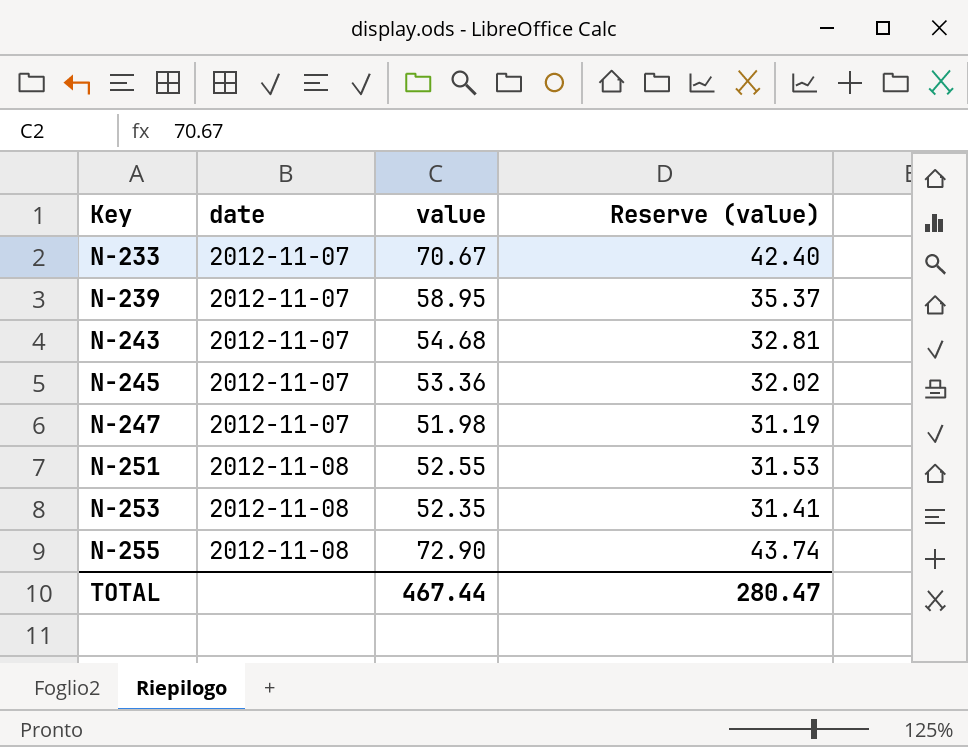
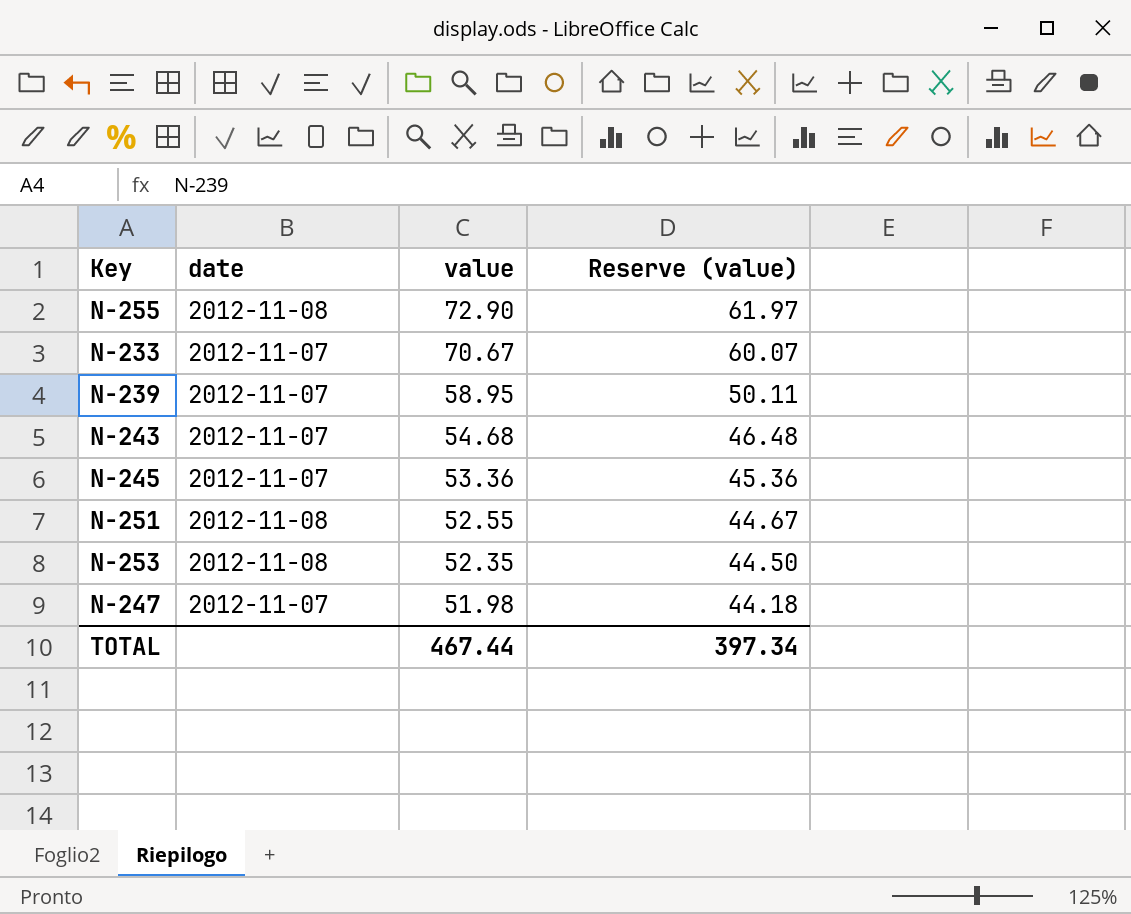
row order: Key ascending -> value descending
column Reserve (value) | formula: [value] * 0.6 -> [value] * 0.85
TOTAL | Reserve (value): 280.47 -> 397.34

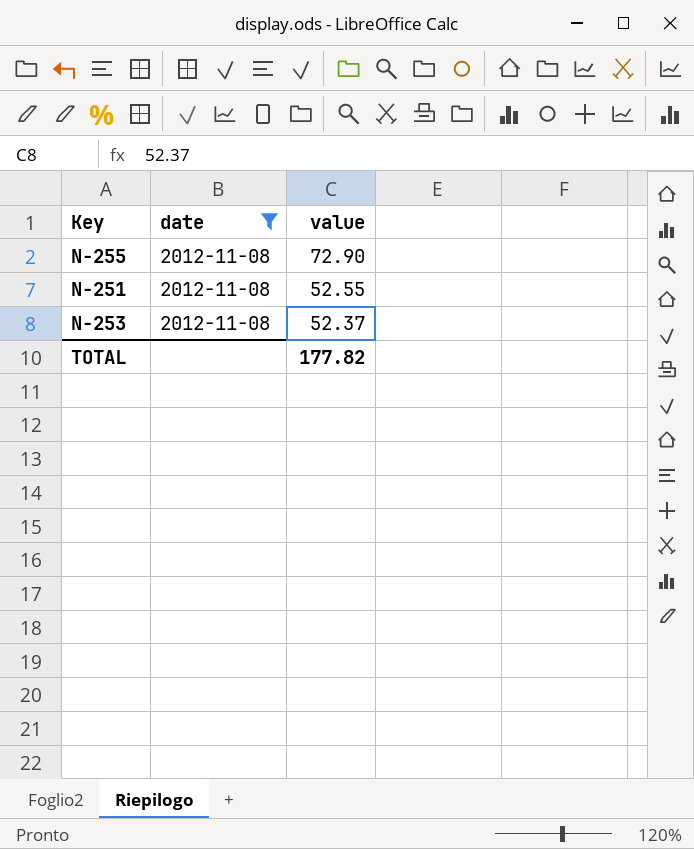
filter: none -> date = 2012-11-08
column Reserve (value) | formula: [value] * 0.85 -> none
N-253 | value: 52.35 -> 52.37
TOTAL | value: 467.44 -> 177.82

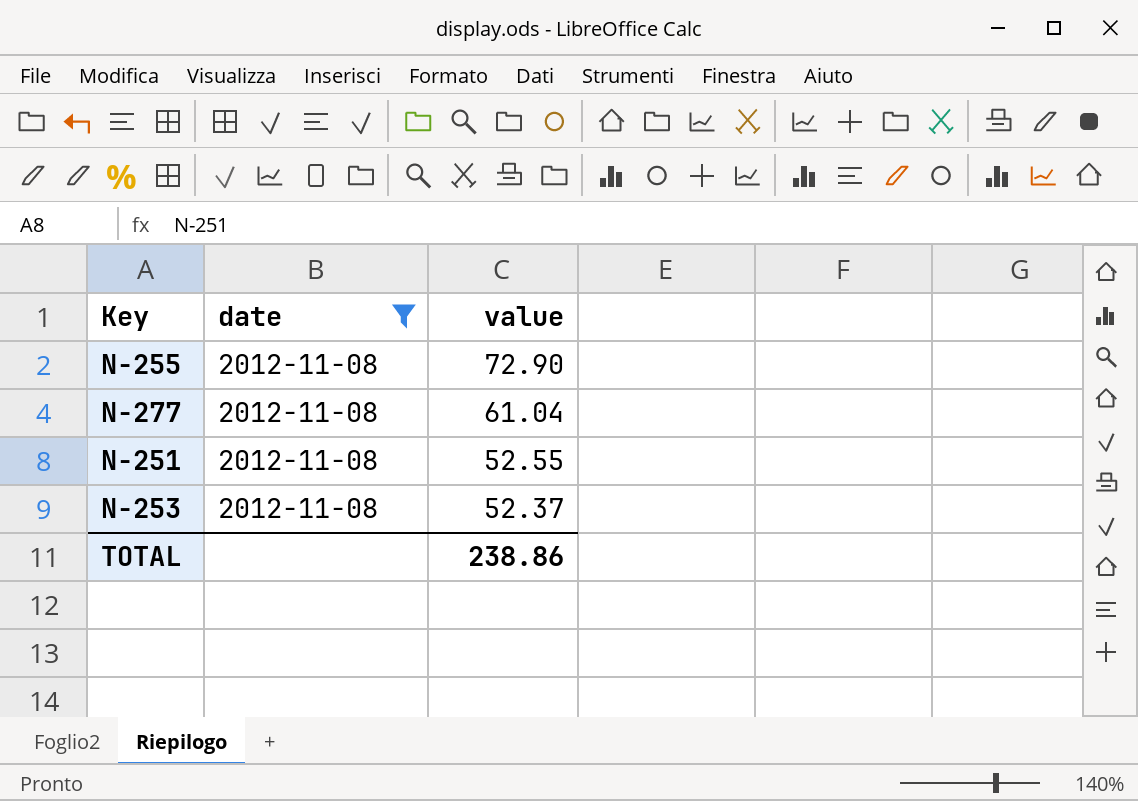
row N-277: none -> 2012-11-08 | 61.04
TOTAL | value: 177.82 -> 238.86

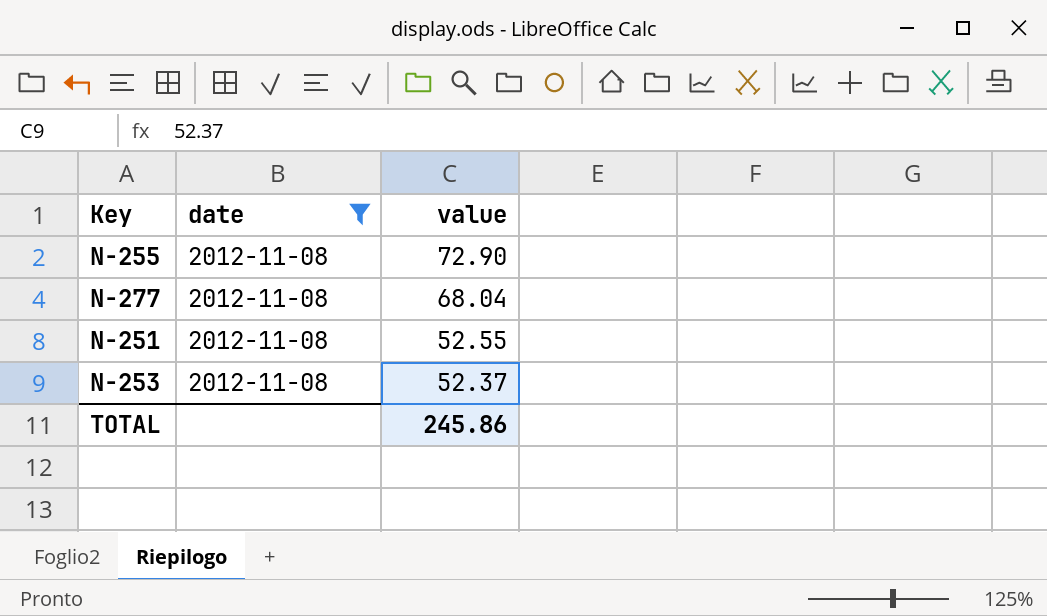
N-277 | value: 61.04 -> 68.04
TOTAL | value: 238.86 -> 245.86

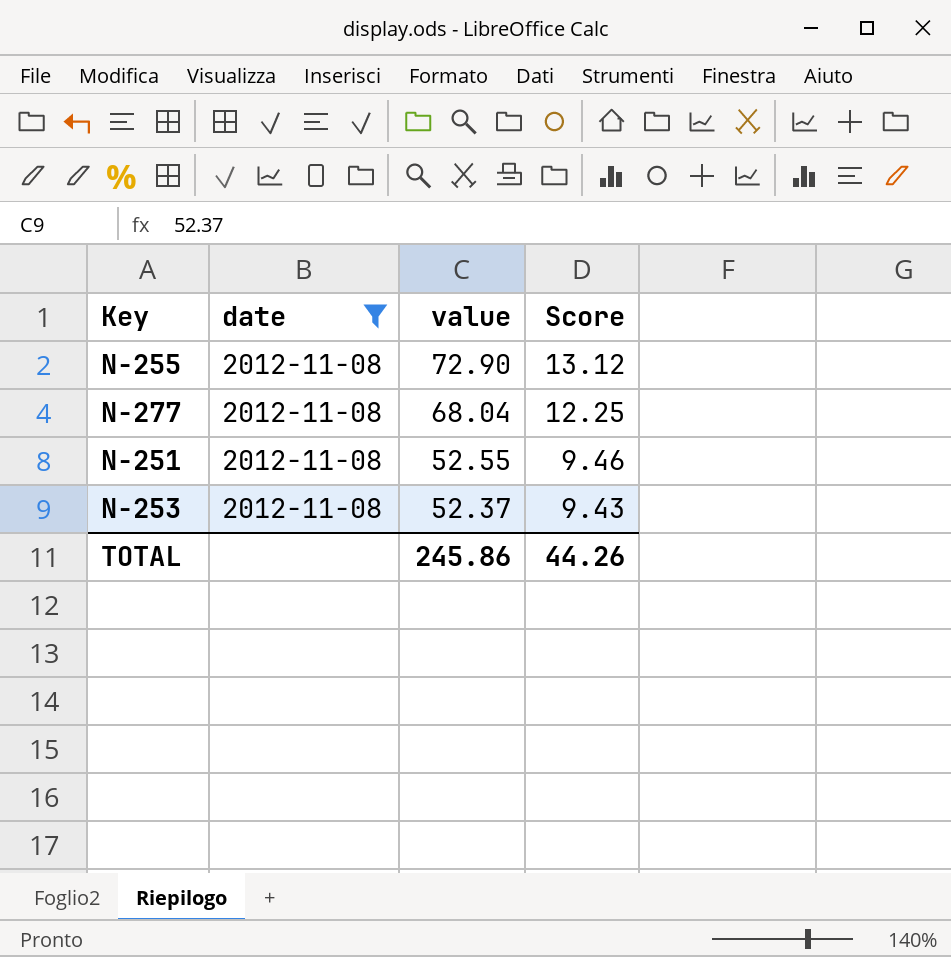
column Score | formula: none -> [value] * 0.18

